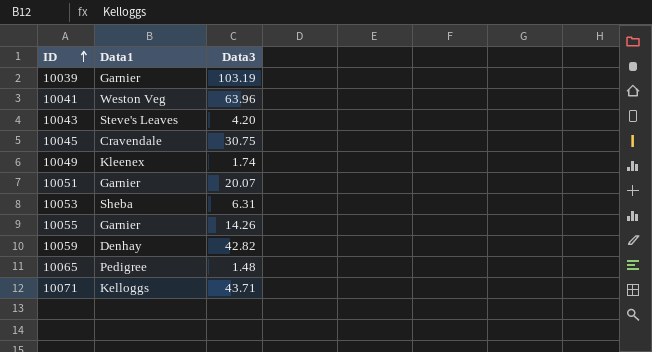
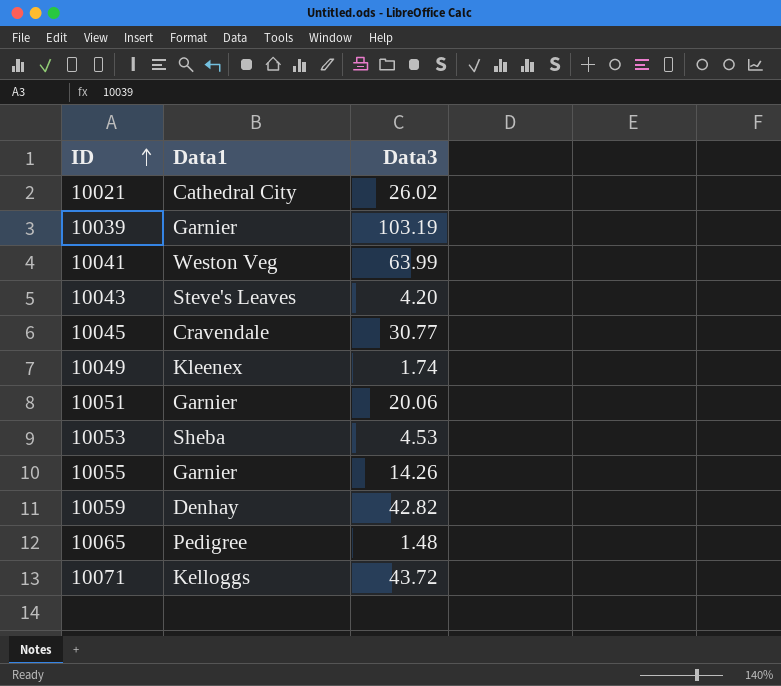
row 10021: none -> Cathedral City | 26.02
10041 | Data3: 63.96 -> 63.99
10045 | Data3: 30.75 -> 30.77
10051 | Data3: 20.07 -> 20.06
10053 | Data3: 6.31 -> 4.53
10071 | Data3: 43.71 -> 43.72

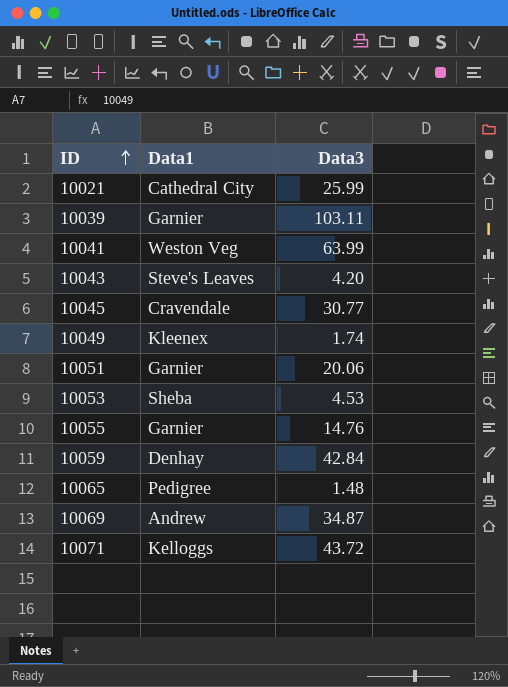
10021 | Data3: 26.02 -> 25.99
10039 | Data3: 103.19 -> 103.11
10055 | Data3: 14.26 -> 14.76
10059 | Data3: 42.82 -> 42.84
row 10069: none -> Andrew | 34.87

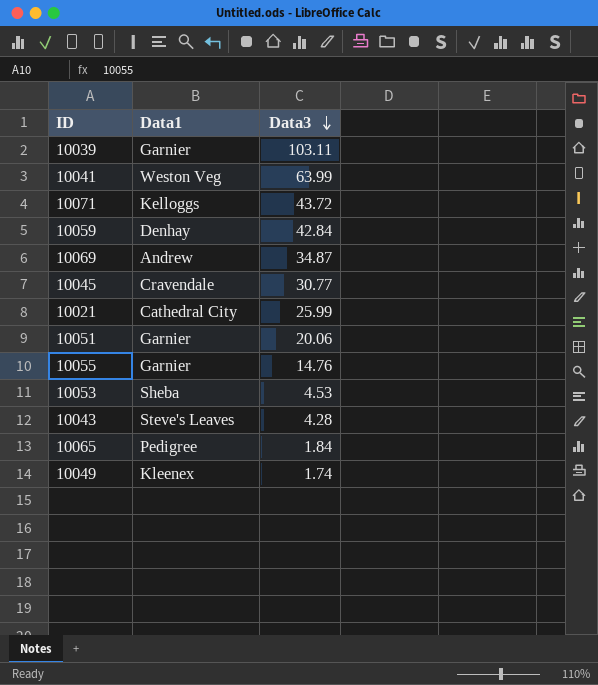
row order: ID ascending -> Data3 descending
10043 | Data3: 4.20 -> 4.28
10065 | Data3: 1.48 -> 1.84

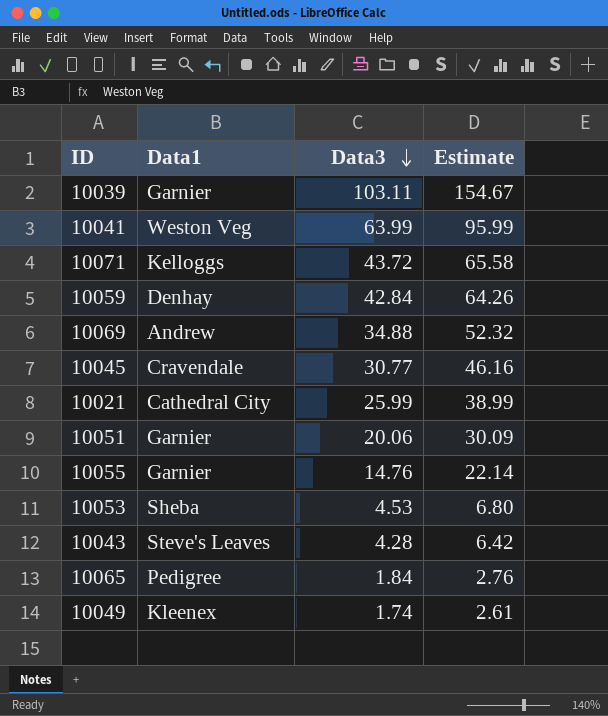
column Estimate | formula: none -> [Data3] * 1.5
10069 | Data3: 34.87 -> 34.88

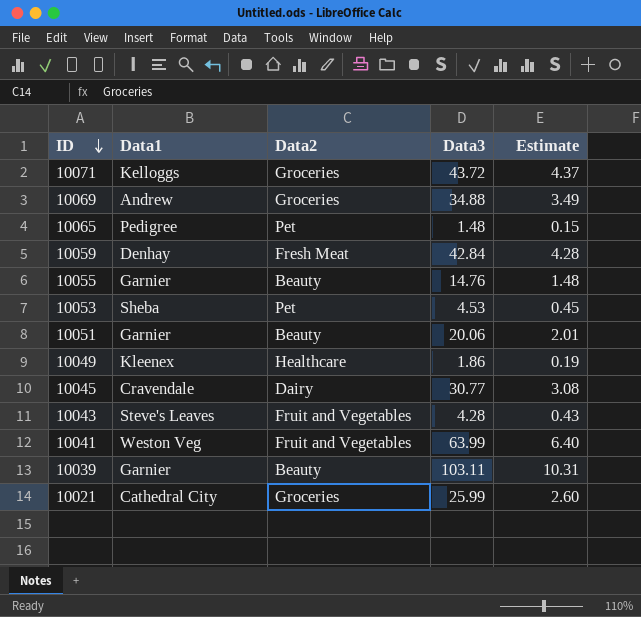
row order: Data3 descending -> ID descending
column Data2 | position: none -> 3
column Estimate | formula: [Data3] * 1.5 -> [Data3] * 0.1
10065 | Data3: 1.84 -> 1.48
10049 | Data3: 1.74 -> 1.86

